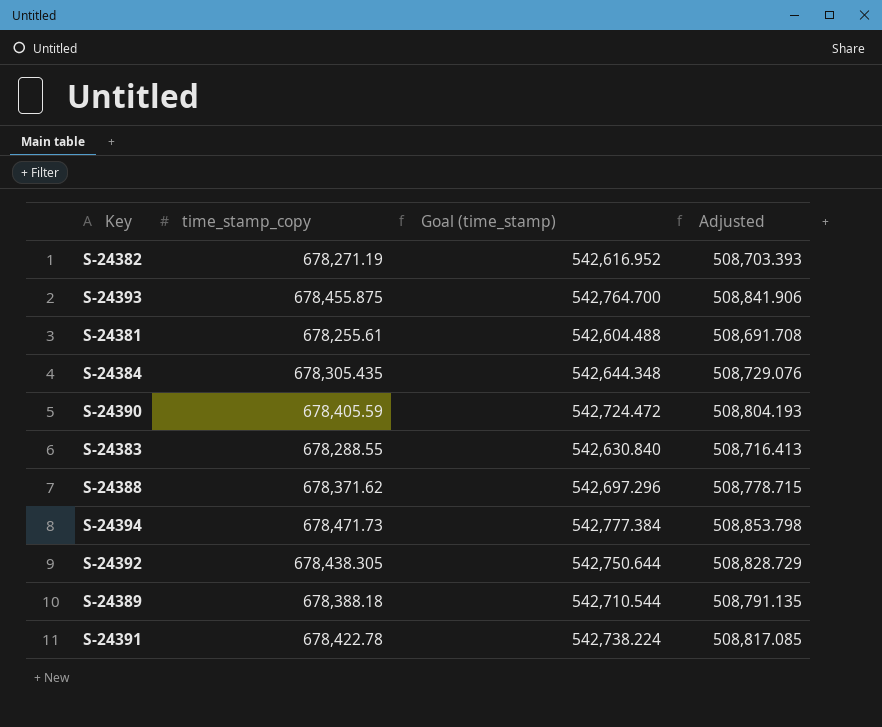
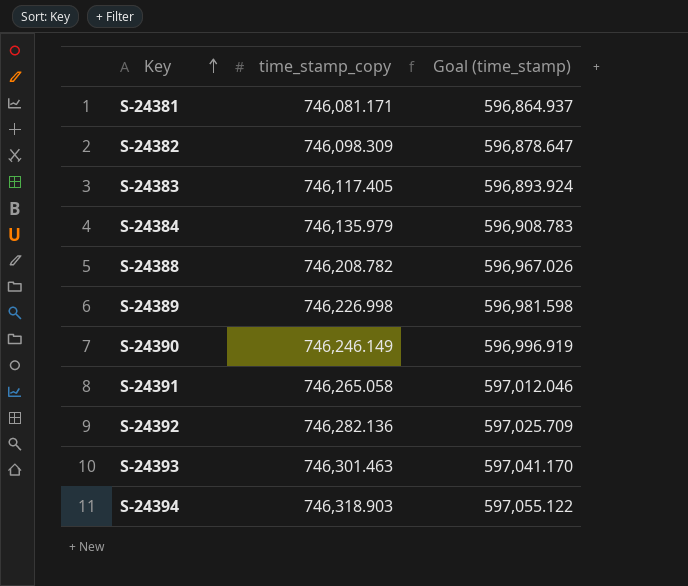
row order: none -> Key ascending
column Adjusted | formula: [time_stamp_copy] * 0.75 -> none
S-24381 | time_stamp_copy: 678,255.61 -> 746,081.171
S-24381 | Goal (time_stamp): 542,604.488 -> 596,864.937
S-24382 | time_stamp_copy: 678,271.19 -> 746,098.309
S-24382 | Goal (time_stamp): 542,616.952 -> 596,878.647
S-24383 | time_stamp_copy: 678,288.55 -> 746,117.405
S-24383 | Goal (time_stamp): 542,630.840 -> 596,893.924
S-24384 | time_stamp_copy: 678,305.435 -> 746,135.979
S-24384 | Goal (time_stamp): 542,644.348 -> 596,908.783
S-24388 | time_stamp_copy: 678,371.62 -> 746,208.782
S-24388 | Goal (time_stamp): 542,697.296 -> 596,967.026
S-24389 | time_stamp_copy: 678,388.18 -> 746,226.998
S-24389 | Goal (time_stamp): 542,710.544 -> 596,981.598
S-24390 | time_stamp_copy: 678,405.59 -> 746,246.149
S-24390 | Goal (time_stamp): 542,724.472 -> 596,996.919
S-24391 | time_stamp_copy: 678,422.78 -> 746,265.058
S-24391 | Goal (time_stamp): 542,738.224 -> 597,012.046
S-24392 | time_stamp_copy: 678,438.305 -> 746,282.136
S-24392 | Goal (time_stamp): 542,750.644 -> 597,025.709
S-24393 | time_stamp_copy: 678,455.875 -> 746,301.463
S-24393 | Goal (time_stamp): 542,764.700 -> 597,041.170
S-24394 | time_stamp_copy: 678,471.73 -> 746,318.903
S-24394 | Goal (time_stamp): 542,777.384 -> 597,055.122

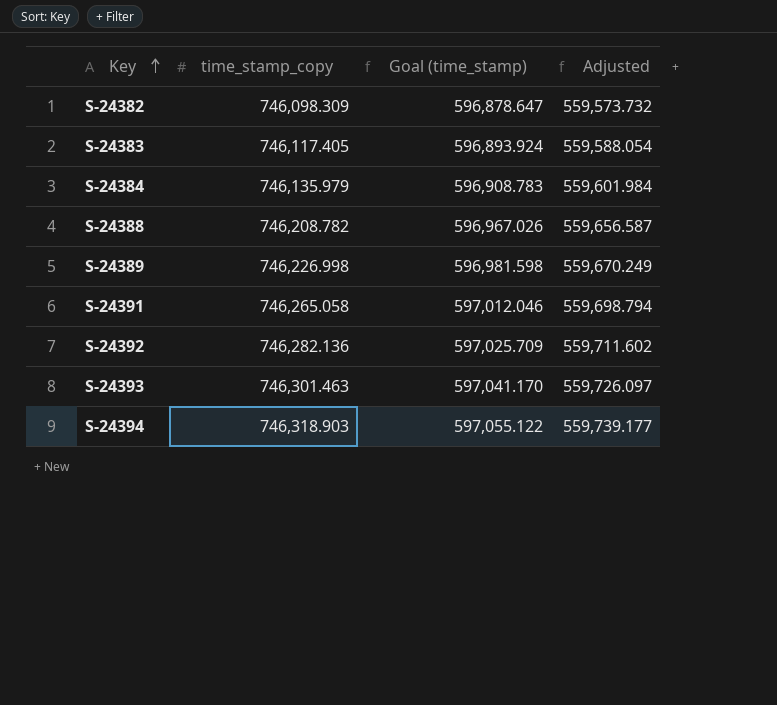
column Adjusted | formula: none -> [time_stamp_copy] * 0.75
row S-24381: 746,081.171 | 596,864.937 -> none
row S-24390: 746,246.149 | 596,996.919 -> none

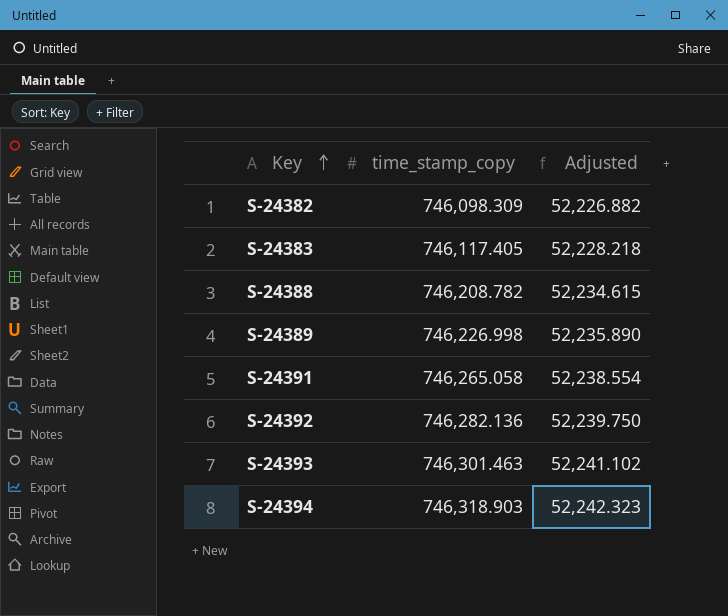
column Goal (time_stamp) | formula: [time_stamp_copy] * 0.8 -> none
column Adjusted | formula: [time_stamp_copy] * 0.75 -> [time_stamp_copy] * 0.07
row S-24384: 746,135.979 | 596,908.783 | 559,601.984 -> none

